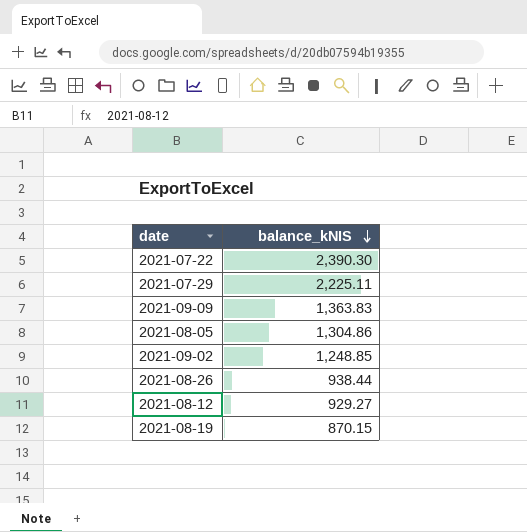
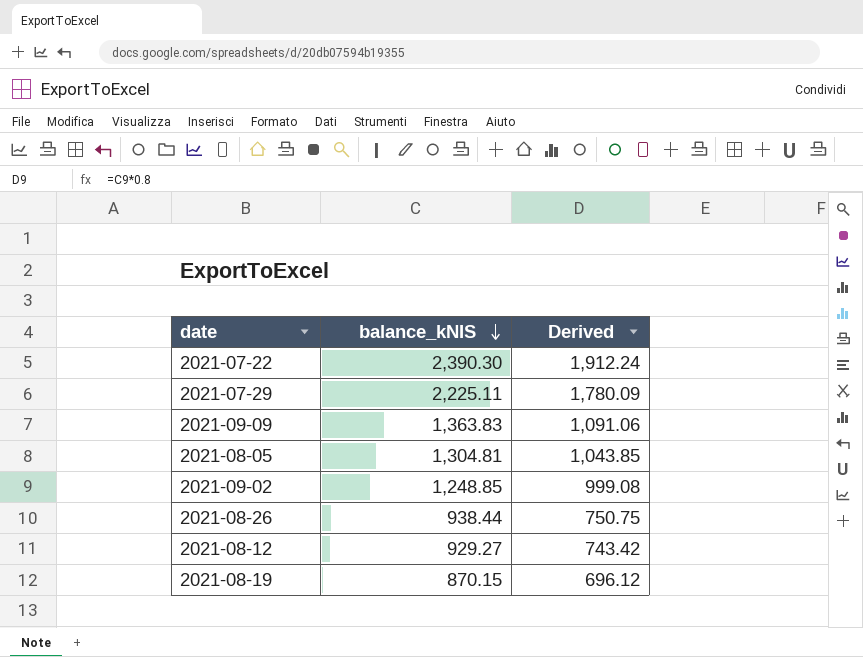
column Derived | formula: none -> [balance_kNIS] * 0.8
2021-08-05 | balance_kNIS: 1,304.86 -> 1,304.81

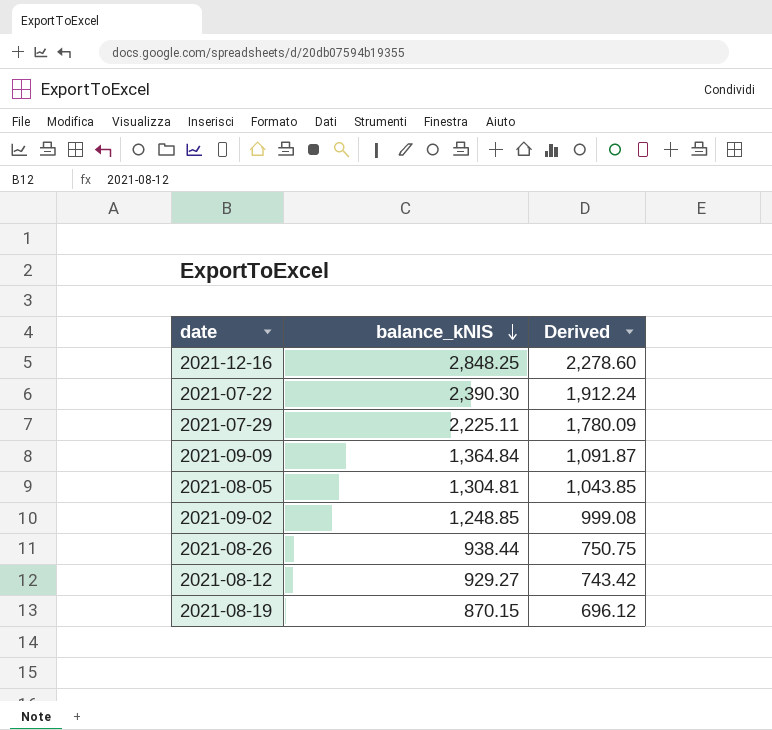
row 2021-12-16: none -> 2,848.25 | 2,278.60
2021-09-09 | balance_kNIS: 1,363.83 -> 1,364.84
2021-09-09 | Derived: 1,091.06 -> 1,091.87

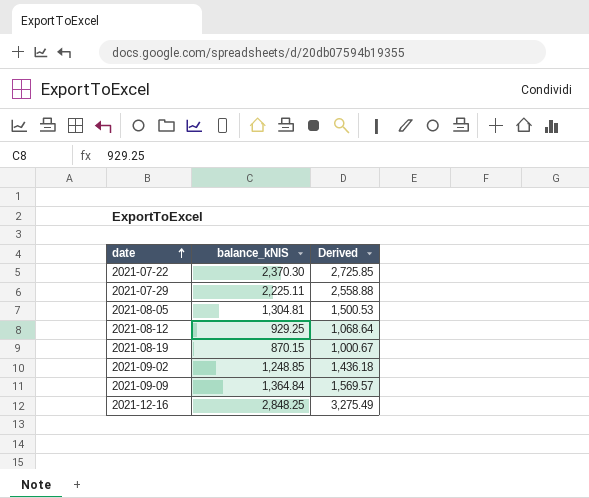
row order: balance_kNIS descending -> date ascending
column Derived | formula: [balance_kNIS] * 0.8 -> [balance_kNIS] * 1.15
row 2021-08-26: 938.44 | 750.75 -> none
2021-07-22 | balance_kNIS: 2,390.30 -> 2,370.30
2021-08-12 | balance_kNIS: 929.27 -> 929.25

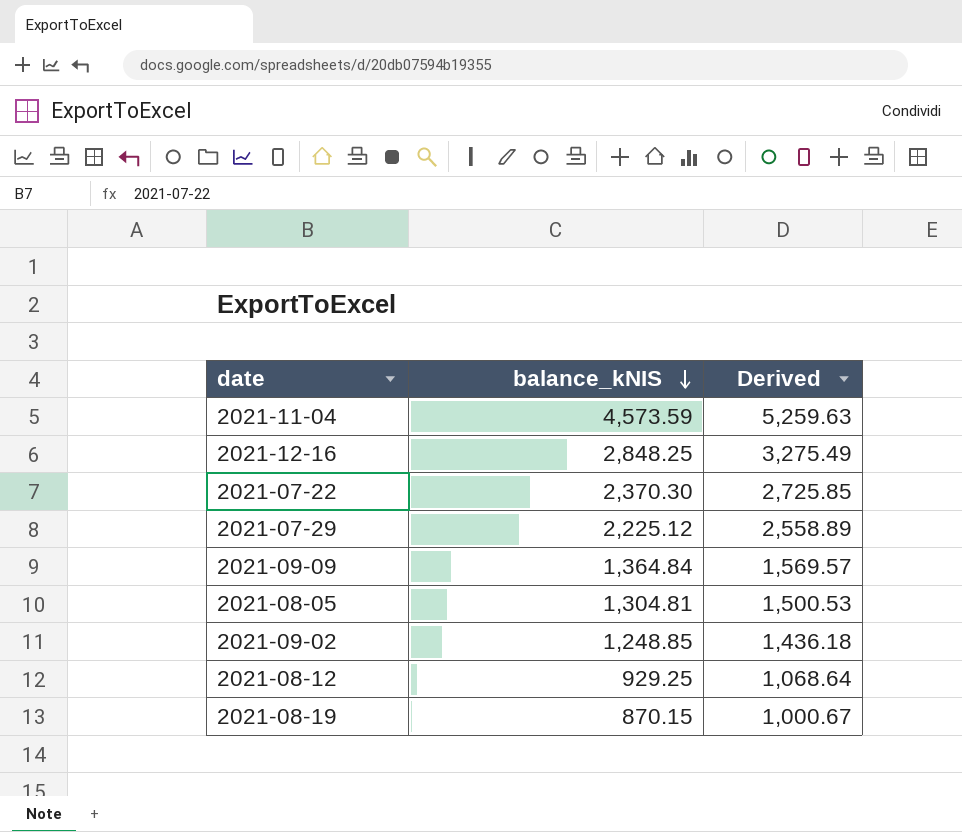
row order: date ascending -> balance_kNIS descending
row 2021-11-04: none -> 4,573.59 | 5,259.63
2021-07-29 | balance_kNIS: 2,225.11 -> 2,225.12
2021-07-29 | Derived: 2,558.88 -> 2,558.89

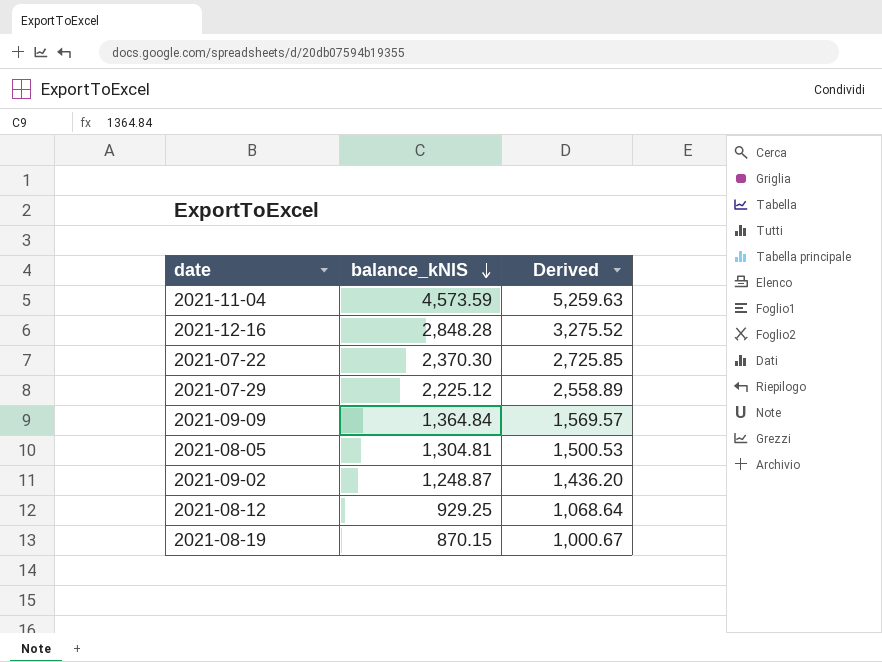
2021-12-16 | balance_kNIS: 2,848.25 -> 2,848.28
2021-12-16 | Derived: 3,275.49 -> 3,275.52
2021-09-02 | balance_kNIS: 1,248.85 -> 1,248.87
2021-09-02 | Derived: 1,436.18 -> 1,436.20

